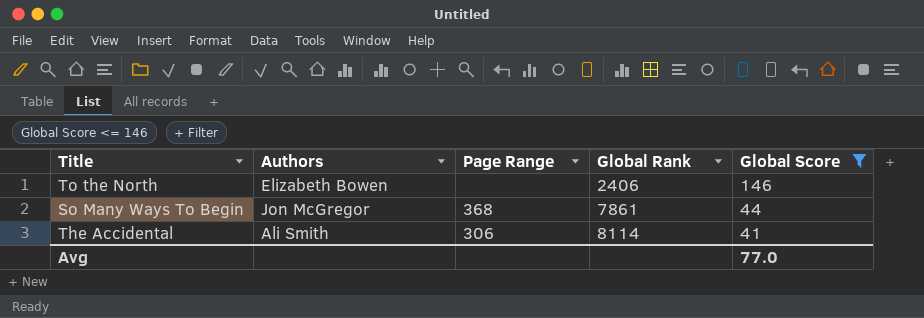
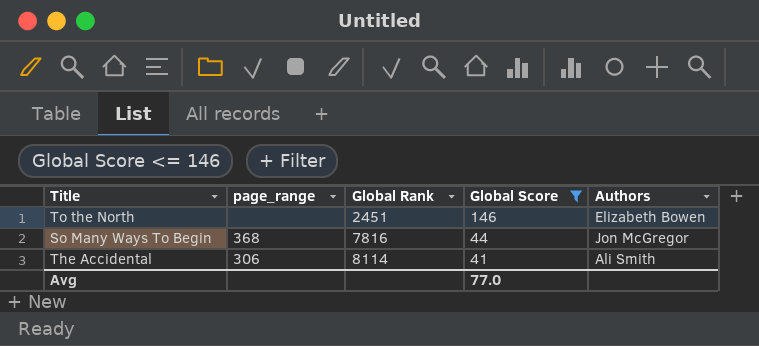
column name: Page Range -> page_range
column Authors | position: 2 -> 5
To the North | Global Rank: 2406 -> 2451
So Many Ways To Begin | Global Rank: 7861 -> 7816

